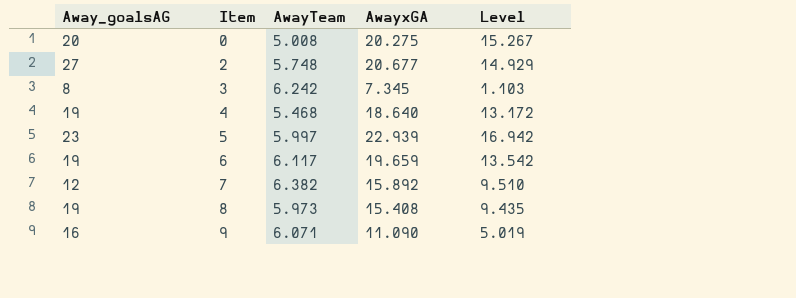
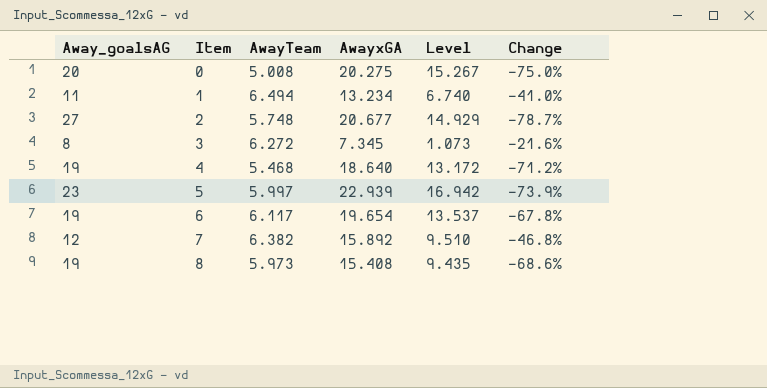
column Change | formula: none -> ([AwayTeam] - [Away_goalsAG]) / [Away_goalsAG]
row 9: 16 | 6.071 | 11.090 | 5.019 -> none
row 1: none -> 11 | 6.494 | 13.234 | 6.740 | -41.0%
3 | AwayTeam: 6.242 -> 6.272
3 | Level: 1.103 -> 1.073
6 | AwayxGA: 19.659 -> 19.654
6 | Level: 13.542 -> 13.537

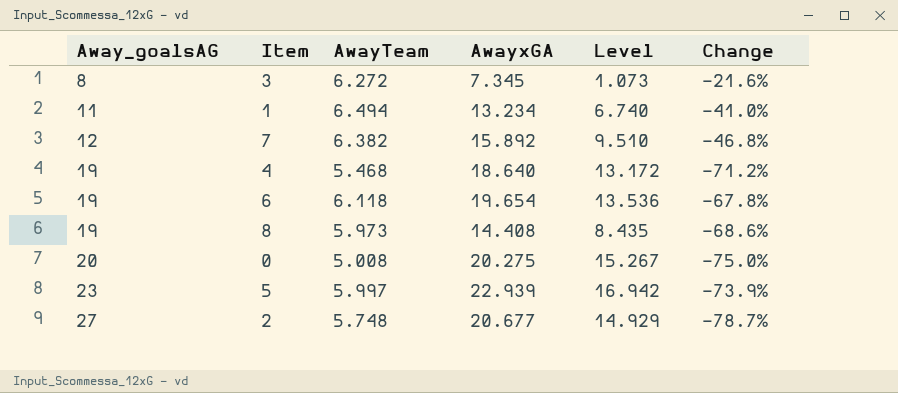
row order: Item ascending -> Away_goalsAG ascending
6 | AwayTeam: 6.117 -> 6.118
6 | Level: 13.537 -> 13.536
8 | AwayxGA: 15.408 -> 14.408
8 | Level: 9.435 -> 8.435

